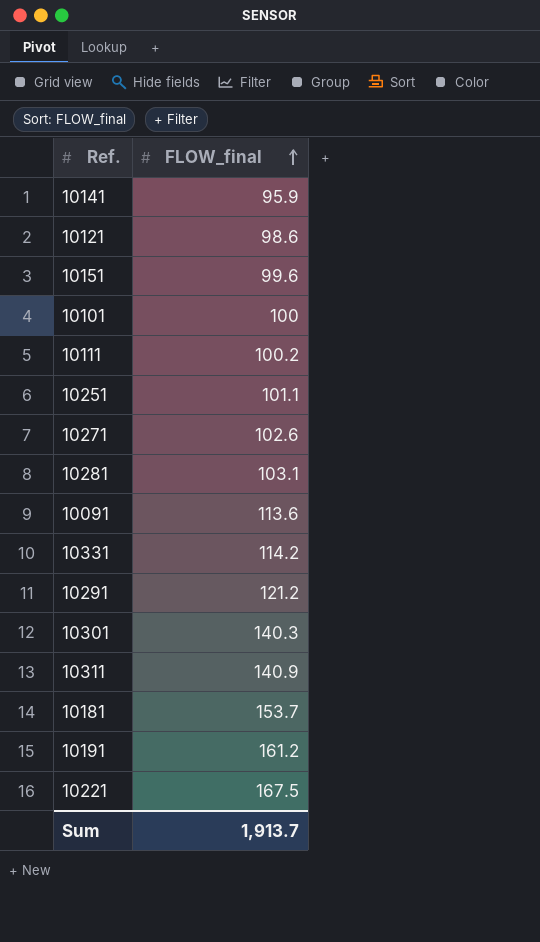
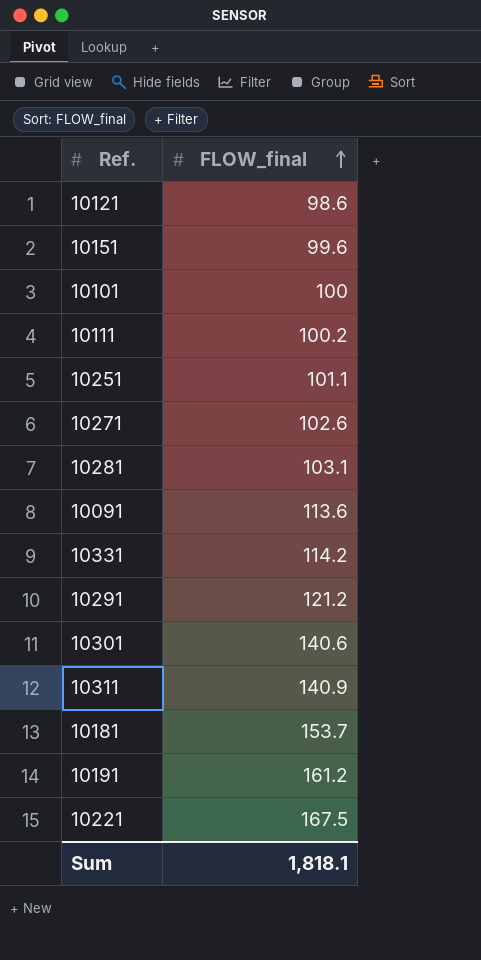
row 10141: 95.9 -> none
10301 | FLOW_final: 140.3 -> 140.6
Sum | FLOW_final: 1,913.7 -> 1,818.1

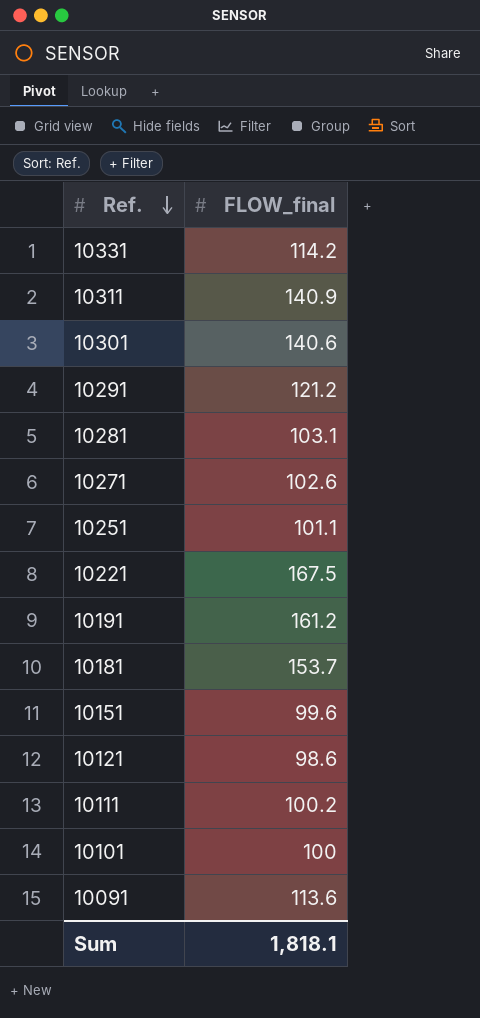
row order: FLOW_final ascending -> Ref. descending

